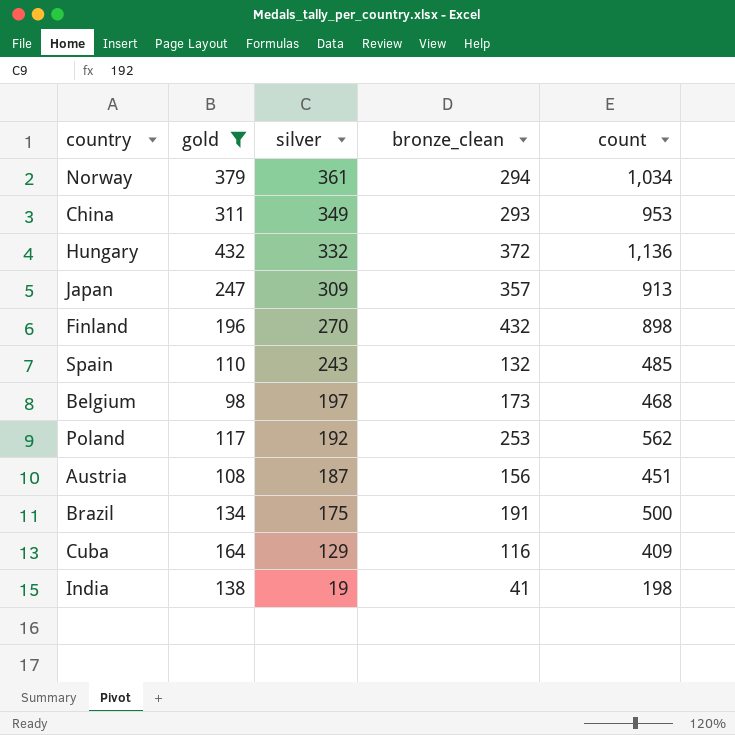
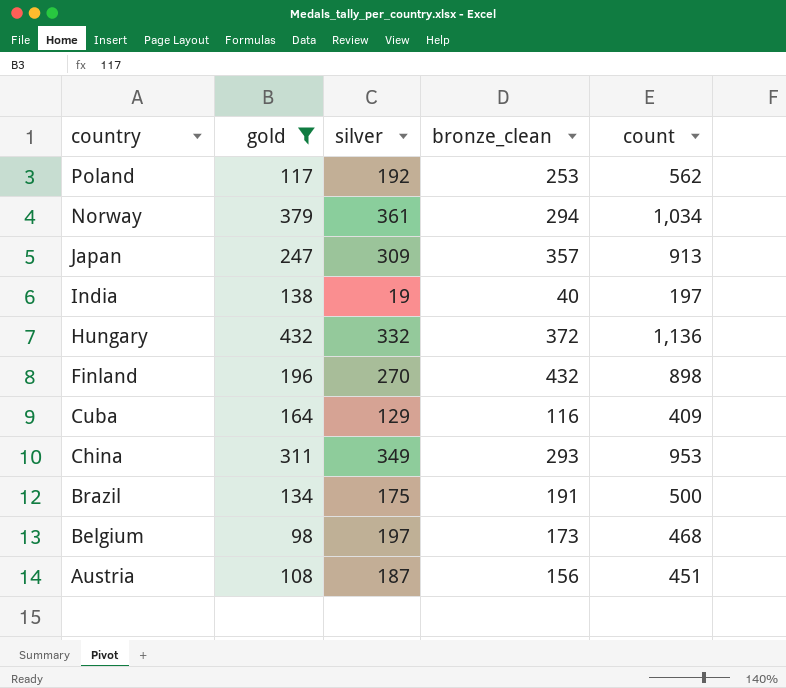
row order: silver descending -> country descending
row Spain: 110 | 243 | 132 | 485 -> none
India | bronze_clean: 41 -> 40
India | count: 198 -> 197

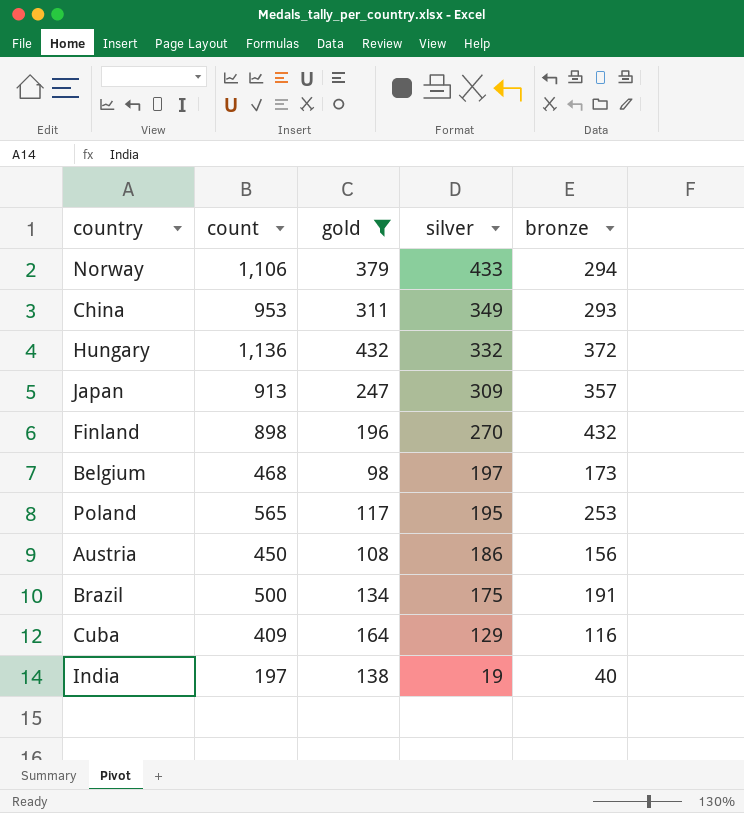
row order: country descending -> silver descending
column count | position: 5 -> 2
column name: bronze_clean -> bronze
Norway | count: 1,034 -> 1,106
Norway | silver: 361 -> 433
Poland | count: 562 -> 565
Poland | silver: 192 -> 195
Austria | count: 451 -> 450
Austria | silver: 187 -> 186

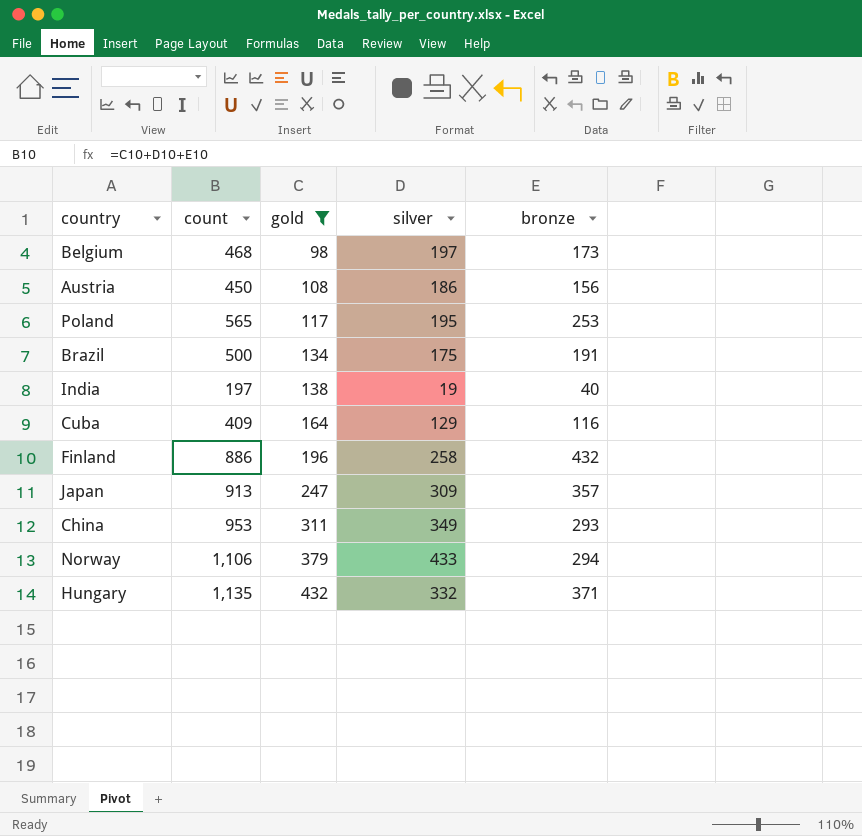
row order: silver descending -> gold ascending
Finland | count: 898 -> 886
Finland | silver: 270 -> 258
Hungary | count: 1,136 -> 1,135
Hungary | bronze: 372 -> 371

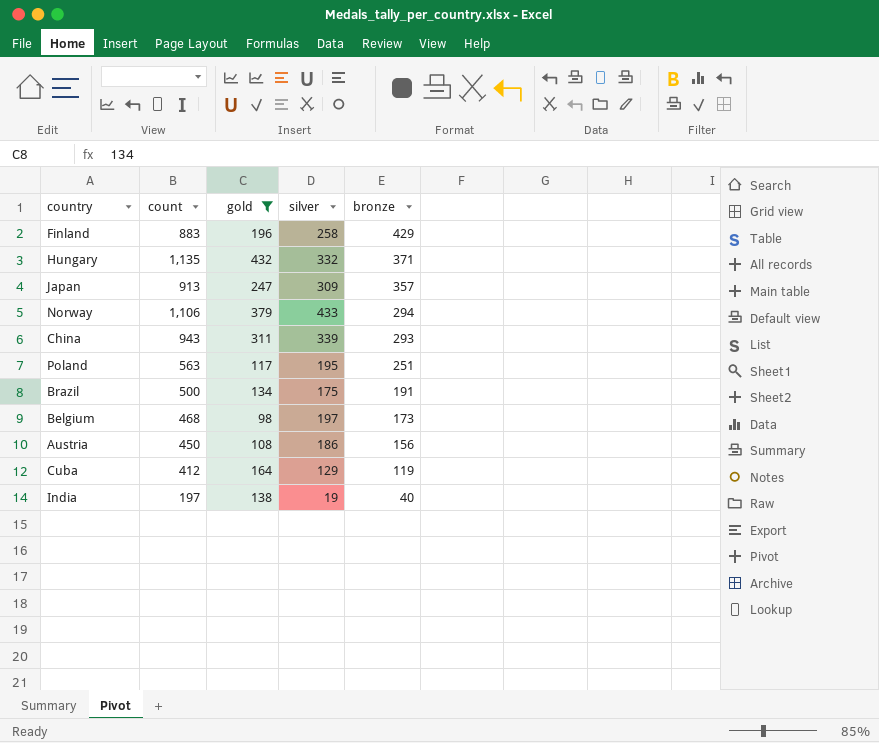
row order: gold ascending -> bronze descending
Finland | count: 886 -> 883
Finland | bronze: 432 -> 429
China | count: 953 -> 943
China | silver: 349 -> 339
Poland | count: 565 -> 563
Poland | bronze: 253 -> 251
Cuba | count: 409 -> 412
Cuba | bronze: 116 -> 119

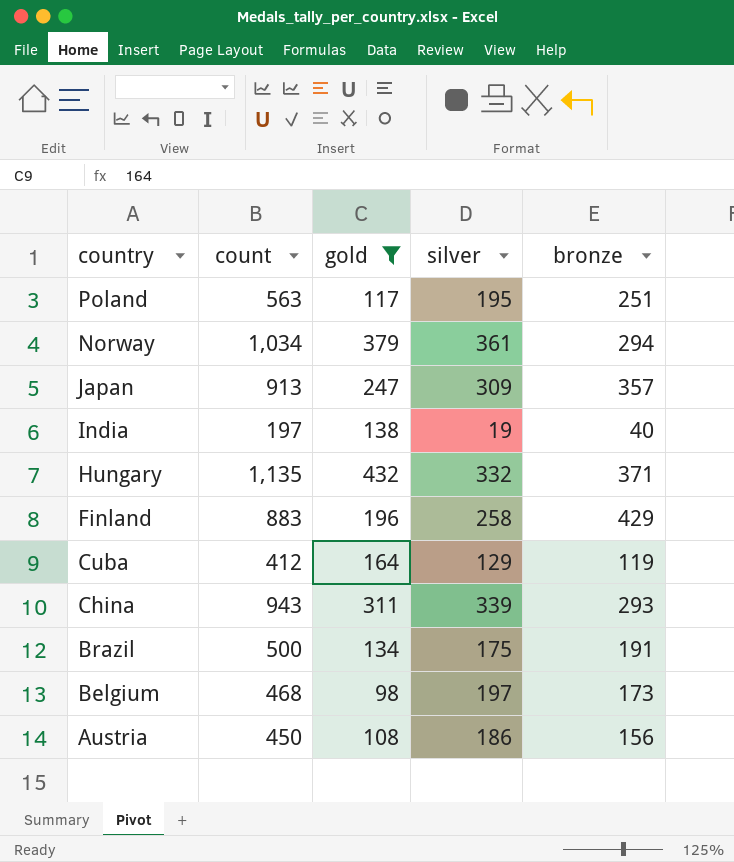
row order: bronze descending -> country descending
Norway | count: 1,106 -> 1,034
Norway | silver: 433 -> 361

